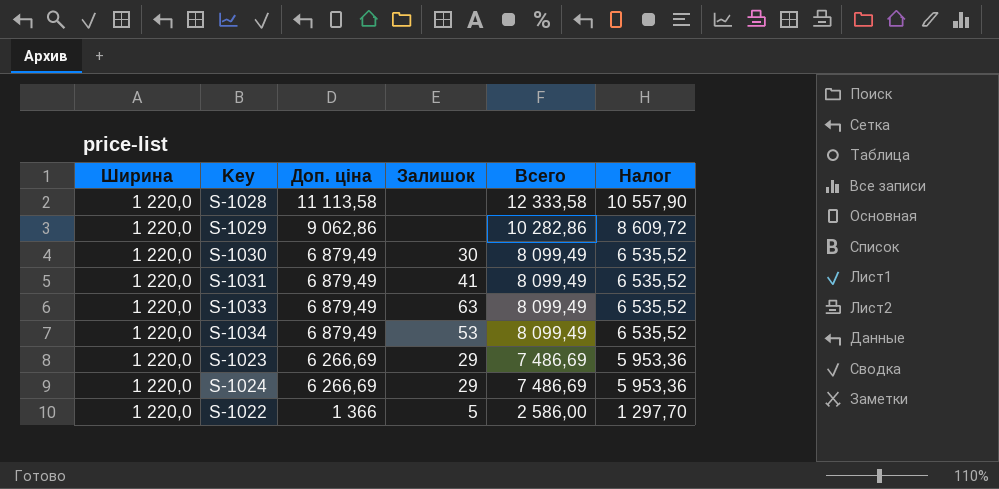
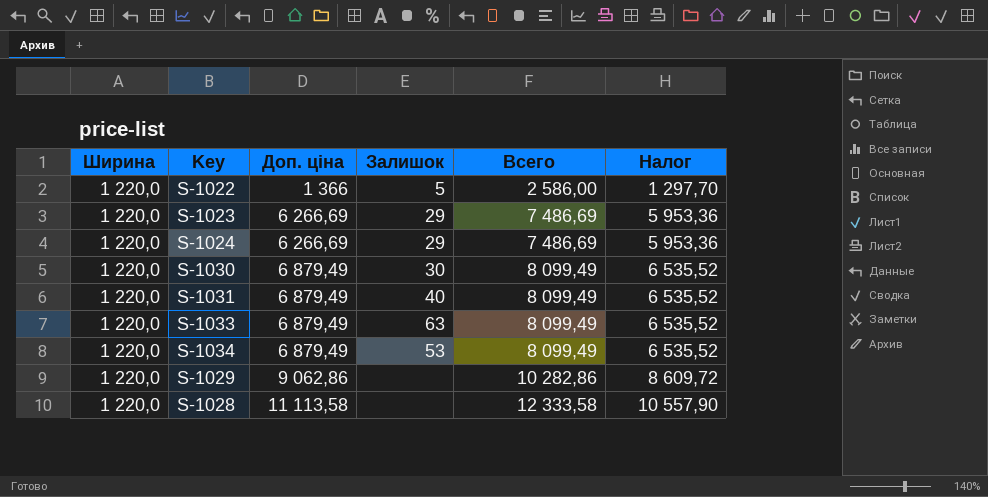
row order: Доп. ціна descending -> Доп. ціна ascending
S-1031 | Залишок: 41 -> 40

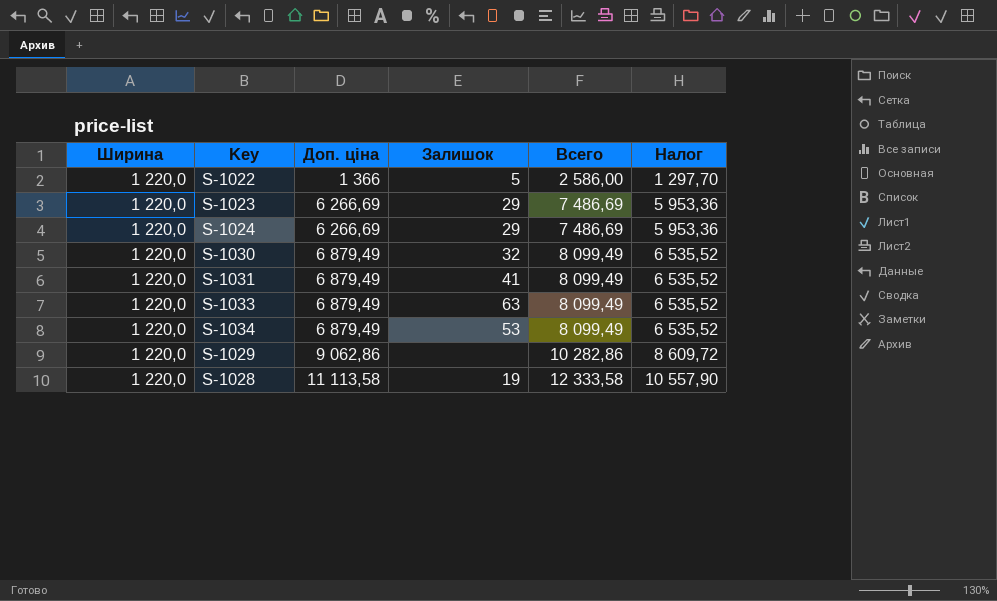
S-1030 | Залишок: 30 -> 32
S-1031 | Залишок: 40 -> 41
S-1028 | Залишок: none -> 19

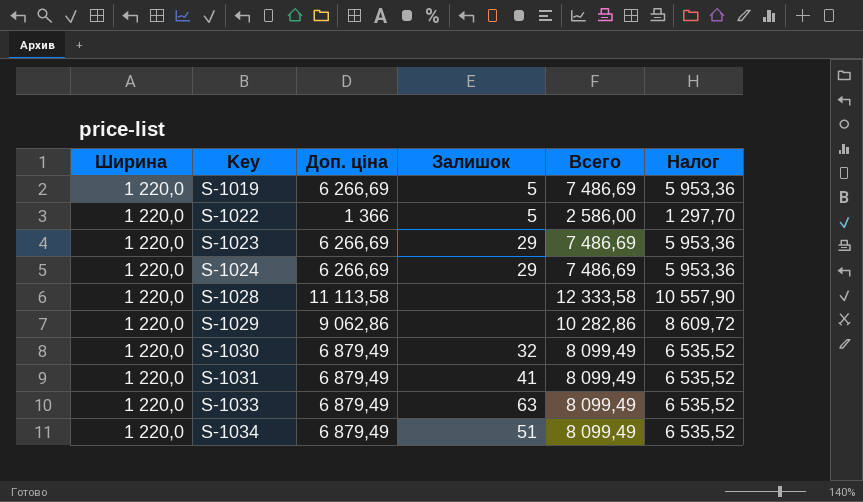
row order: Доп. ціна ascending -> Key ascending
row S-1019: none -> 1 220,0 | 6 266,69 | 5 | 7 486,69 | 5 953,36
S-1028 | Залишок: 19 -> none
S-1034 | Залишок: 53 -> 51

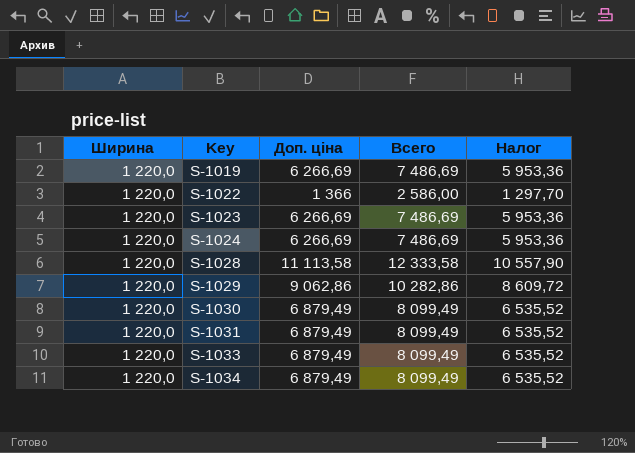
column Залишок | position: 4 -> none

